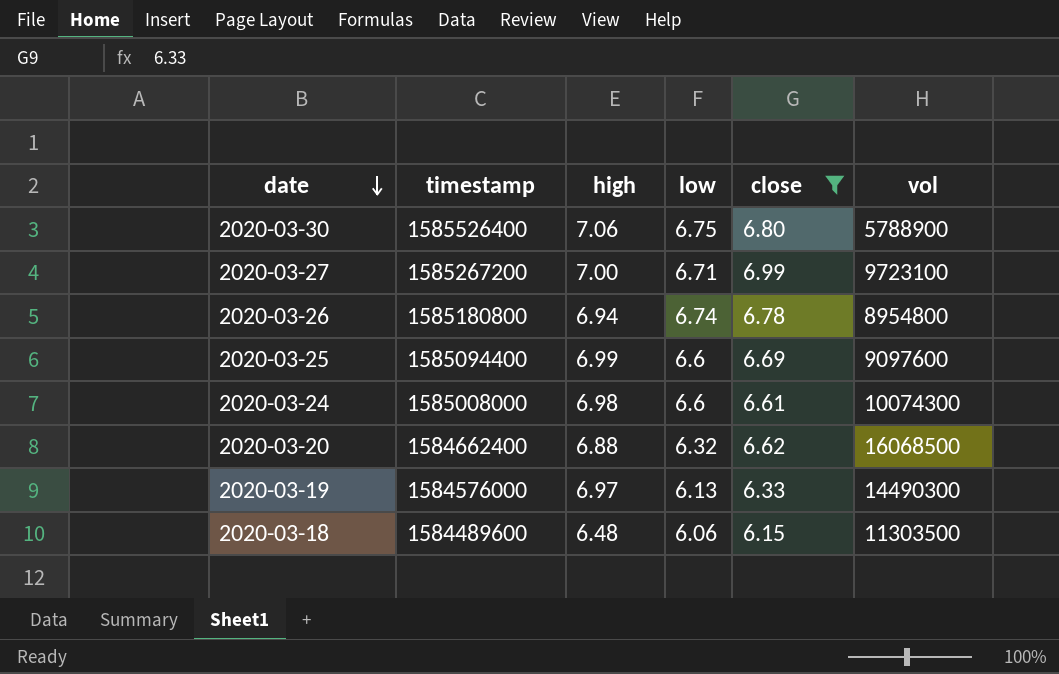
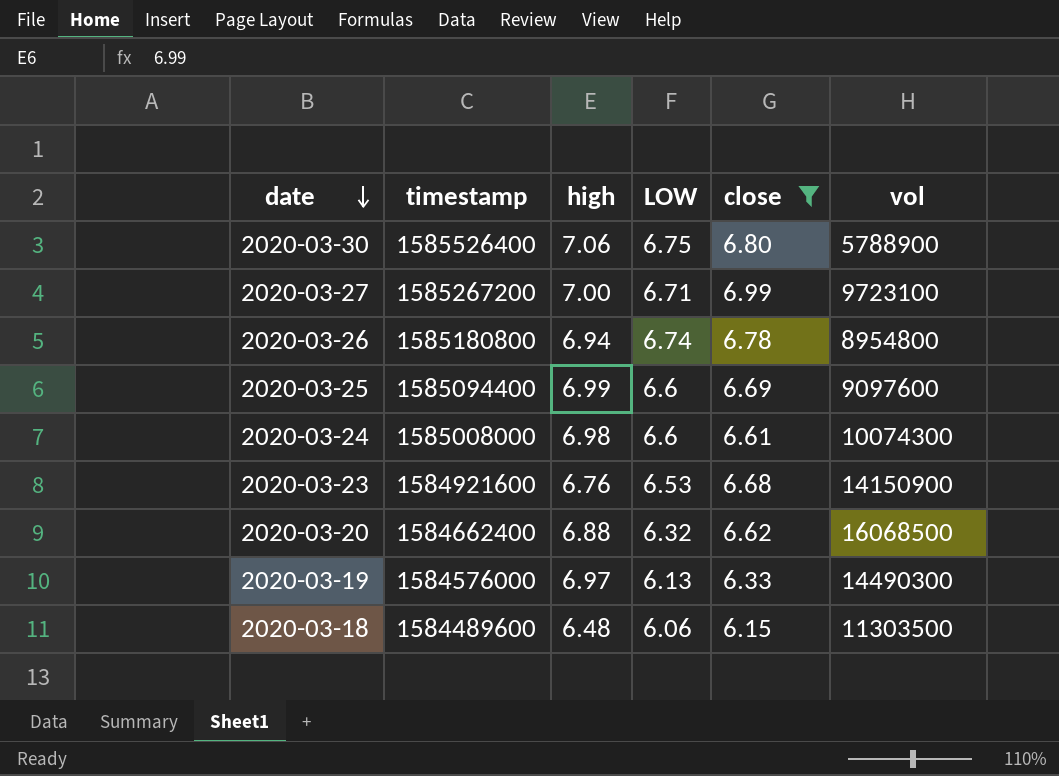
column name: low -> LOW
row 2020-03-23: none -> 1584921600 | 6.76 | 6.53 | 6.68 | 14150900

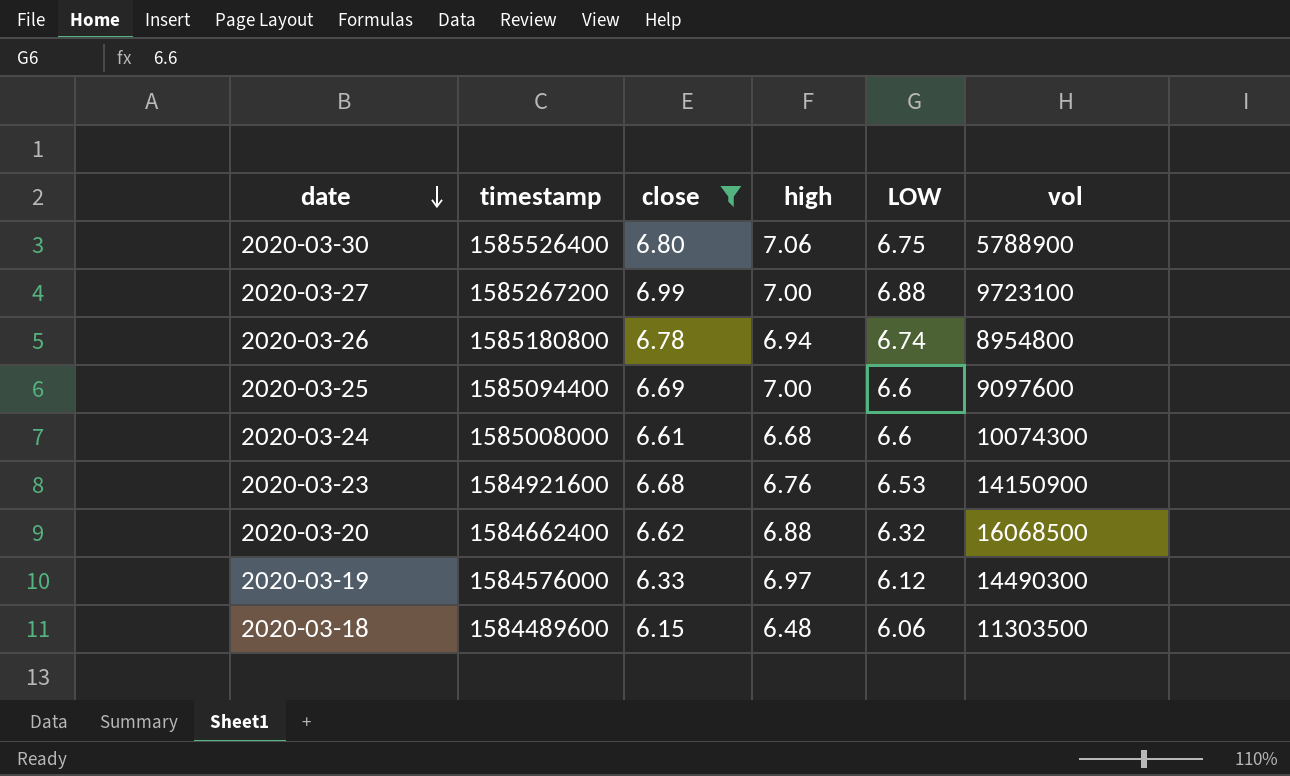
column close | position: 5 -> 3
2020-03-27 | LOW: 6.71 -> 6.88
2020-03-25 | high: 6.99 -> 7.00
2020-03-24 | high: 6.98 -> 6.68
2020-03-19 | LOW: 6.13 -> 6.12

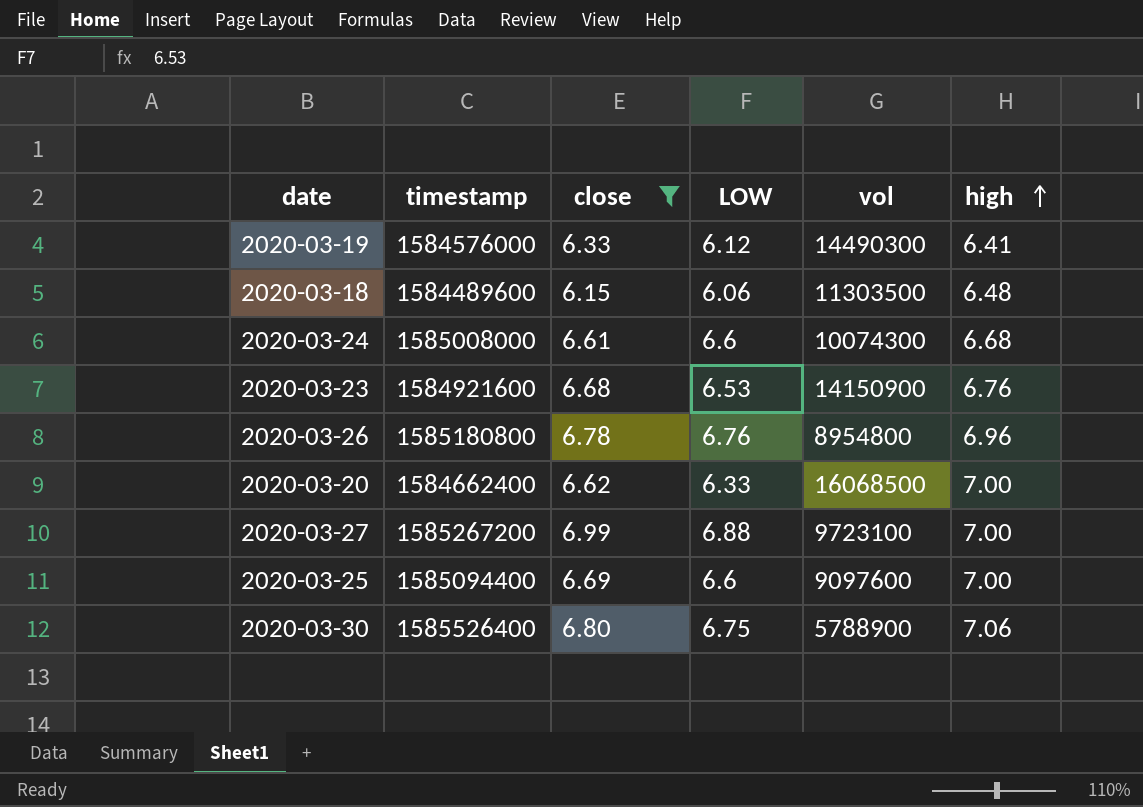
row order: date descending -> high ascending
column high | position: 4 -> 6
2020-03-19 | high: 6.97 -> 6.41
2020-03-26 | LOW: 6.74 -> 6.76
2020-03-26 | high: 6.94 -> 6.96
2020-03-20 | LOW: 6.32 -> 6.33
2020-03-20 | high: 6.88 -> 7.00

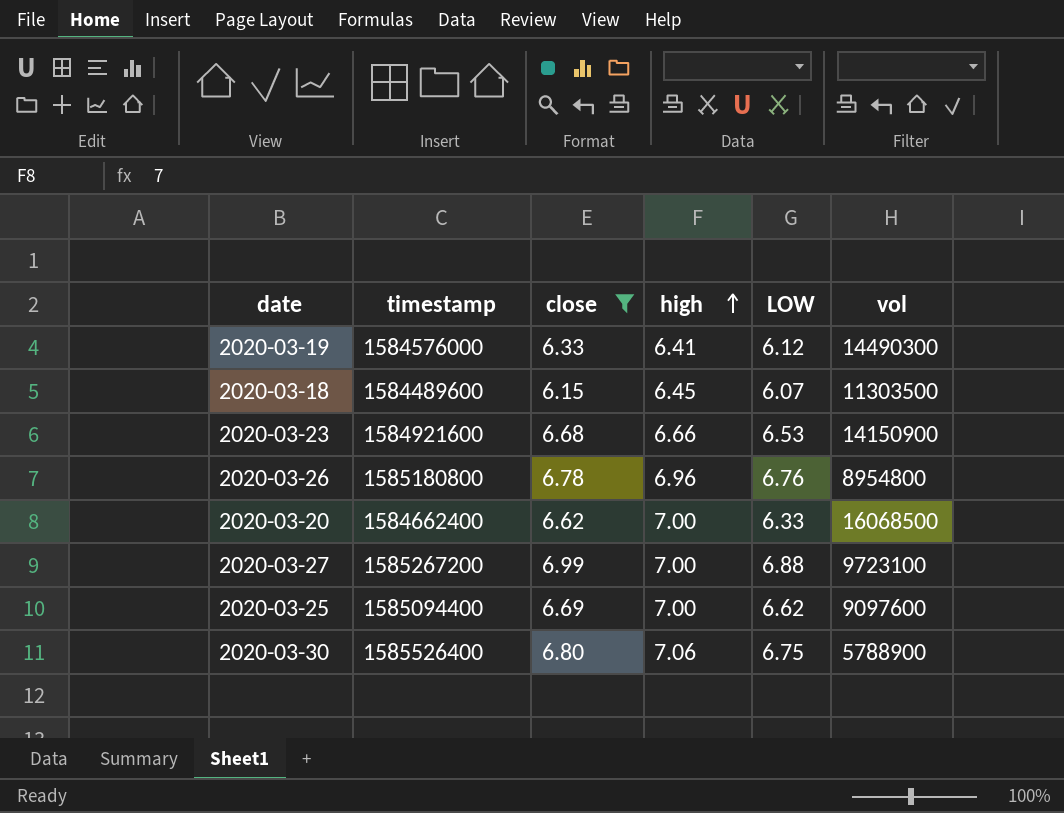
column high | position: 6 -> 4
row 2020-03-24: 1585008000 | 6.61 | 6.6 | 10074300 | 6.68 -> none
2020-03-18 | high: 6.48 -> 6.45
2020-03-18 | LOW: 6.06 -> 6.07
2020-03-23 | high: 6.76 -> 6.66
2020-03-25 | LOW: 6.6 -> 6.62

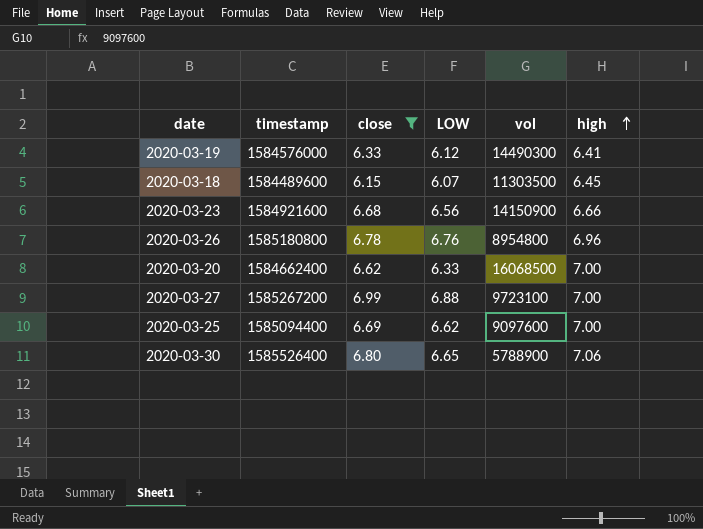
column high | position: 4 -> 6
2020-03-23 | LOW: 6.53 -> 6.56
2020-03-30 | LOW: 6.75 -> 6.65

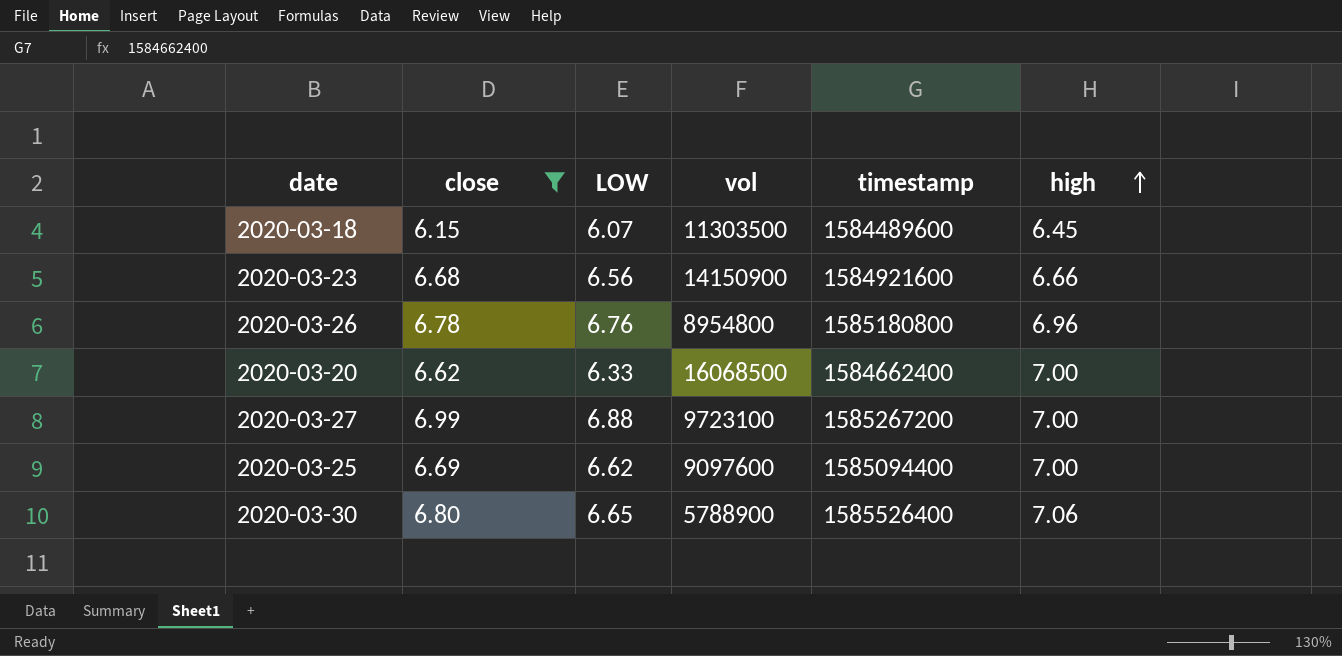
column timestamp | position: 2 -> 5
row 2020-03-19: 1584576000 | 6.33 | 6.12 | 14490300 | 6.41 -> none

